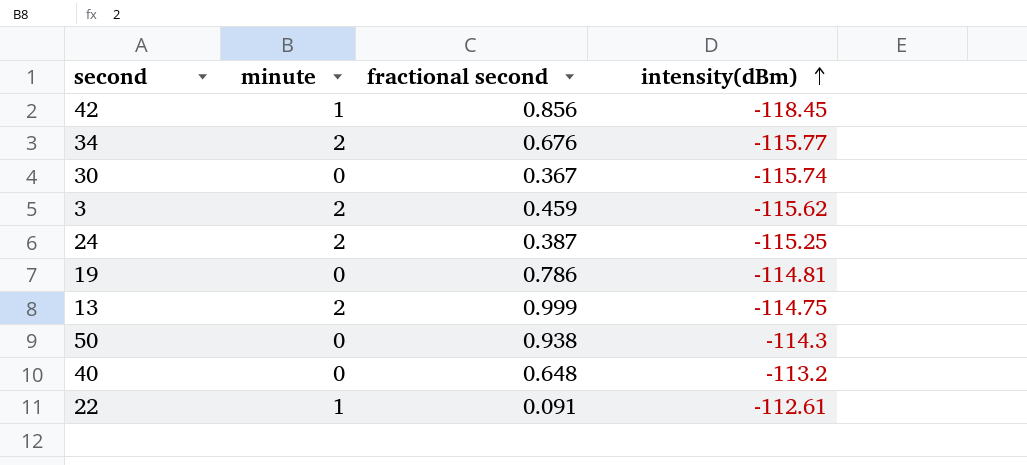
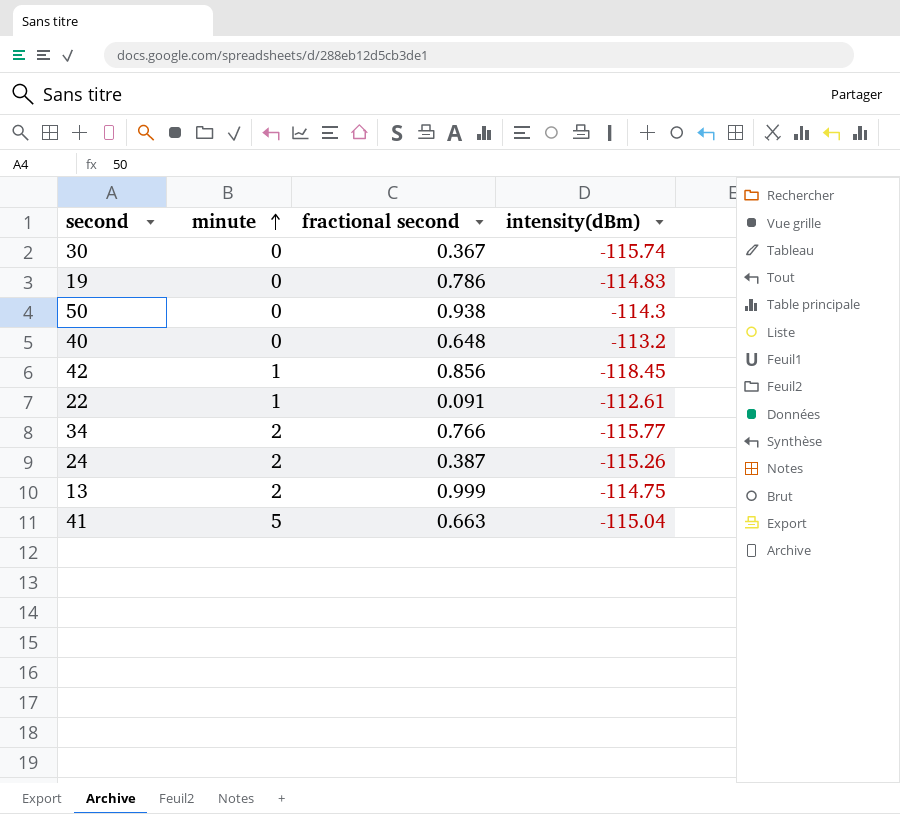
row order: intensity(dBm) ascending -> minute ascending
row 3: 2 | 0.459 | -115.62 -> none
19 | intensity(dBm): -114.81 -> -114.83
34 | fractional second: 0.676 -> 0.766
24 | intensity(dBm): -115.25 -> -115.26
row 41: none -> 5 | 0.663 | -115.04

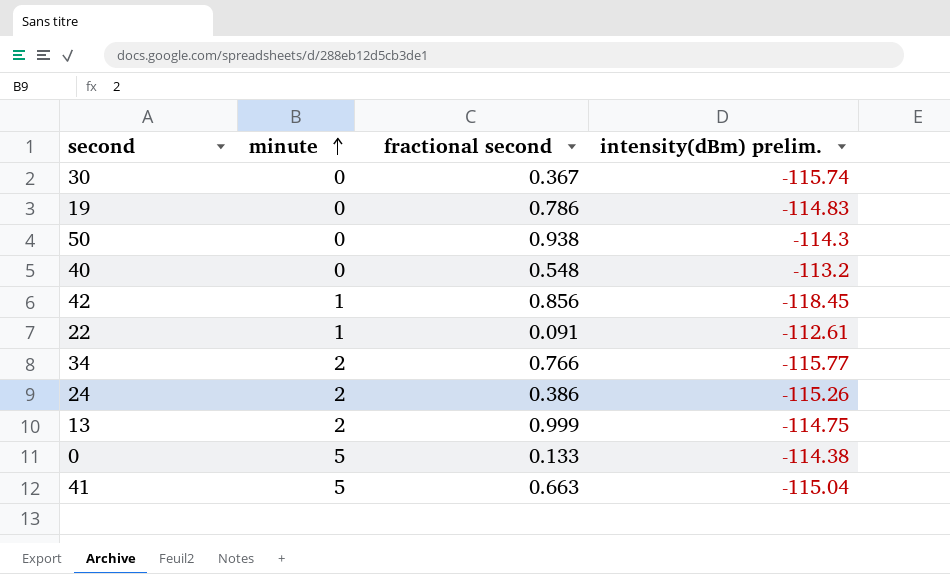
column name: intensity(dBm) -> intensity(dBm) prelim.
40 | fractional second: 0.648 -> 0.548
24 | fractional second: 0.387 -> 0.386
row 0: none -> 5 | 0.133 | -114.38

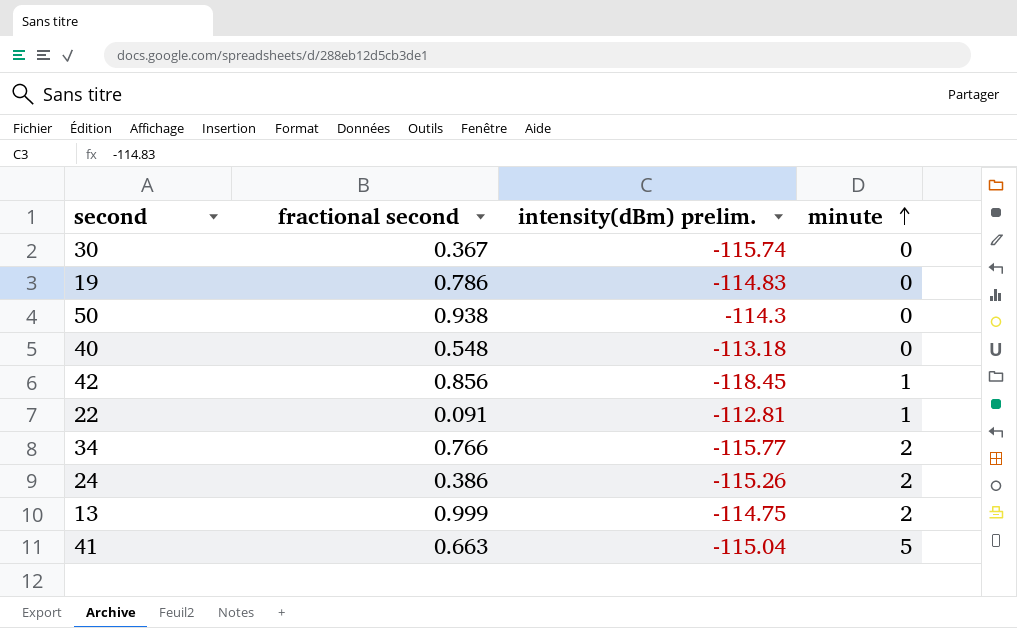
column minute | position: 2 -> 4
row 0: 5 | 0.133 | -114.38 -> none
40 | intensity(dBm) prelim.: -113.2 -> -113.18
22 | intensity(dBm) prelim.: -112.61 -> -112.81

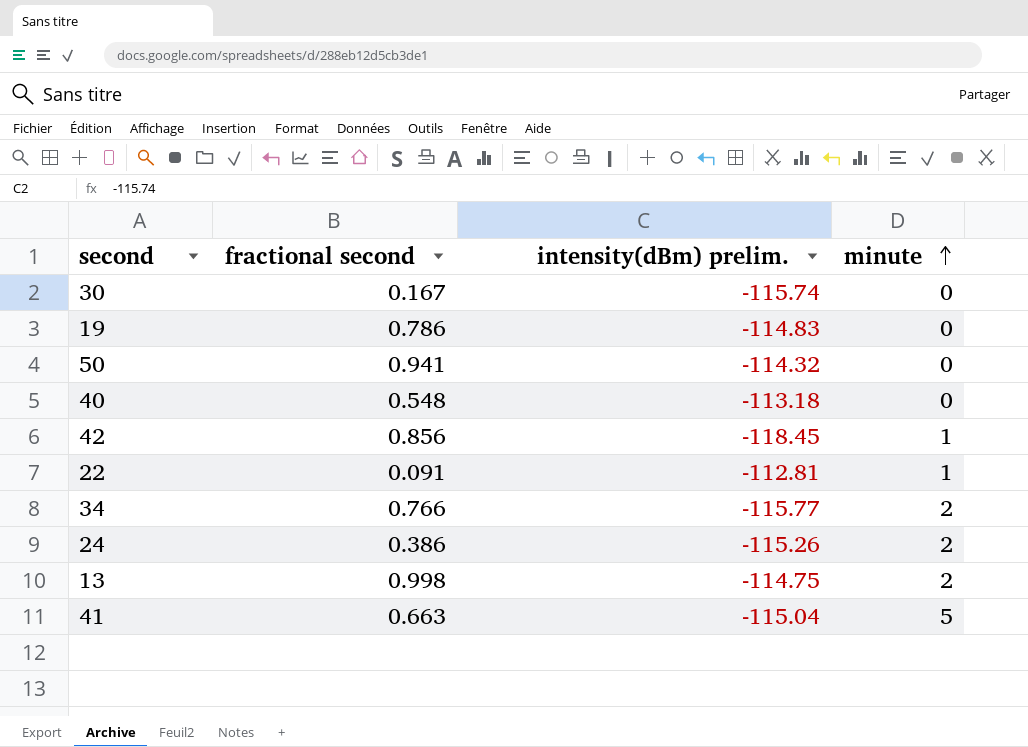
30 | fractional second: 0.367 -> 0.167
50 | fractional second: 0.938 -> 0.941
50 | intensity(dBm) prelim.: -114.3 -> -114.32
13 | fractional second: 0.999 -> 0.998

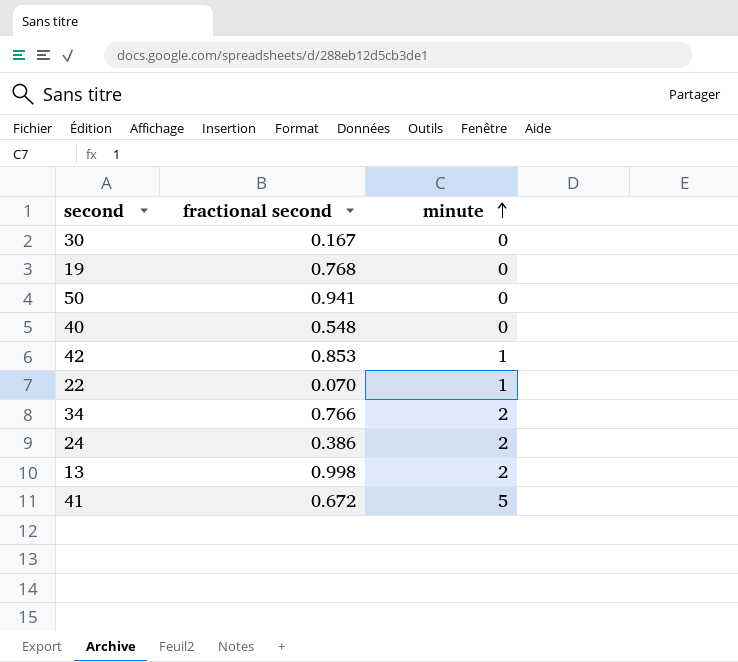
column intensity(dBm) prelim. | position: 3 -> none
19 | fractional second: 0.786 -> 0.768
42 | fractional second: 0.856 -> 0.853
22 | fractional second: 0.091 -> 0.070
41 | fractional second: 0.663 -> 0.672

